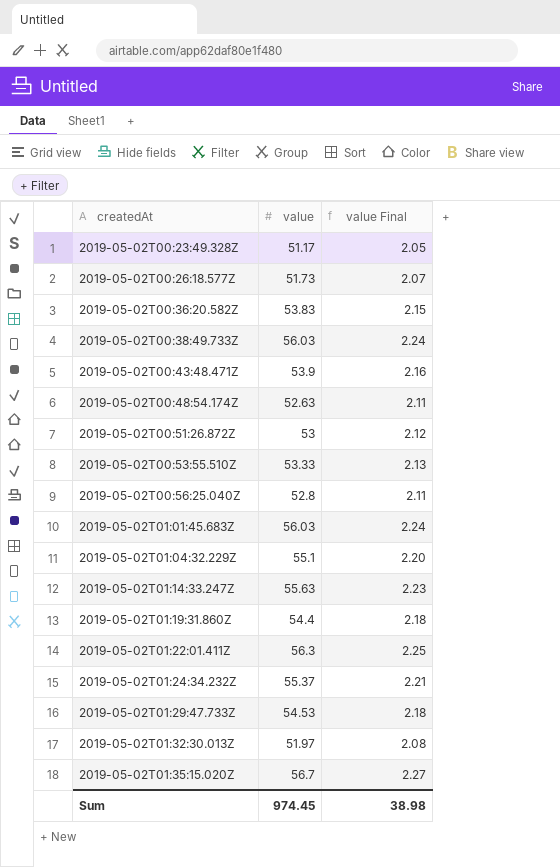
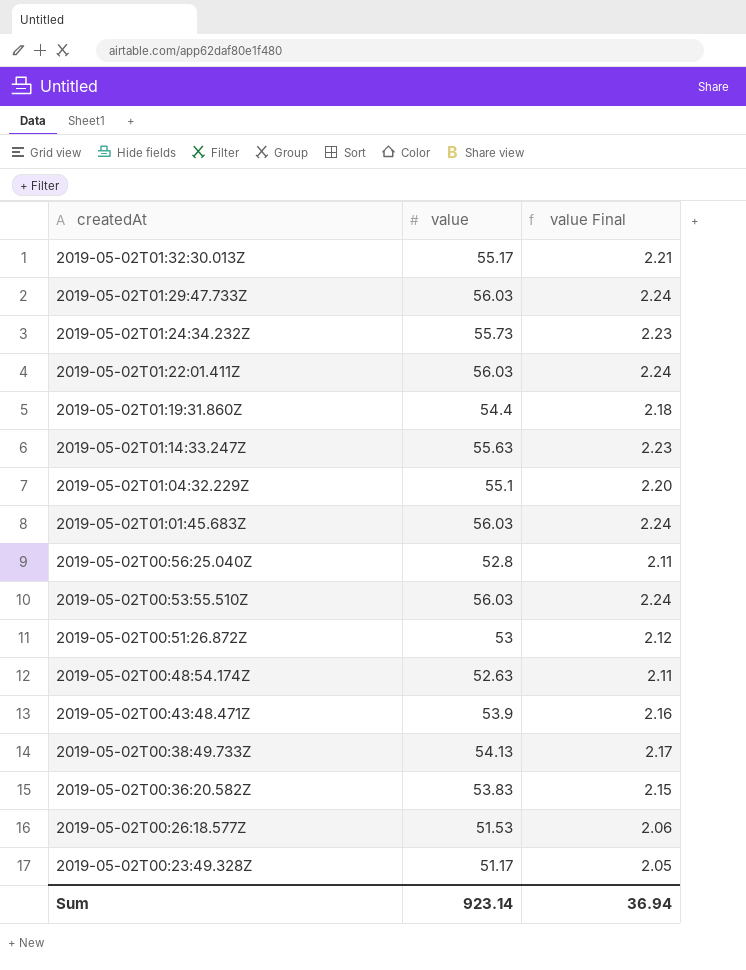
row order: createdAt ascending -> createdAt descending
row 2019-05-02T01:35:15.020Z: 56.7 | 2.27 -> none
2019-05-02T01:32:30.013Z | value: 51.97 -> 55.17
2019-05-02T01:32:30.013Z | value Final: 2.08 -> 2.21
2019-05-02T01:29:47.733Z | value: 54.53 -> 56.03
2019-05-02T01:29:47.733Z | value Final: 2.18 -> 2.24
2019-05-02T01:24:34.232Z | value: 55.37 -> 55.73
2019-05-02T01:24:34.232Z | value Final: 2.21 -> 2.23
2019-05-02T01:22:01.411Z | value: 56.3 -> 56.03
2019-05-02T01:22:01.411Z | value Final: 2.25 -> 2.24
2019-05-02T00:53:55.510Z | value: 53.33 -> 56.03
2019-05-02T00:53:55.510Z | value Final: 2.13 -> 2.24
2019-05-02T00:38:49.733Z | value: 56.03 -> 54.13
2019-05-02T00:38:49.733Z | value Final: 2.24 -> 2.17
2019-05-02T00:26:18.577Z | value: 51.73 -> 51.53
2019-05-02T00:26:18.577Z | value Final: 2.07 -> 2.06
Sum | value: 974.45 -> 923.14
Sum | value Final: 38.98 -> 36.94

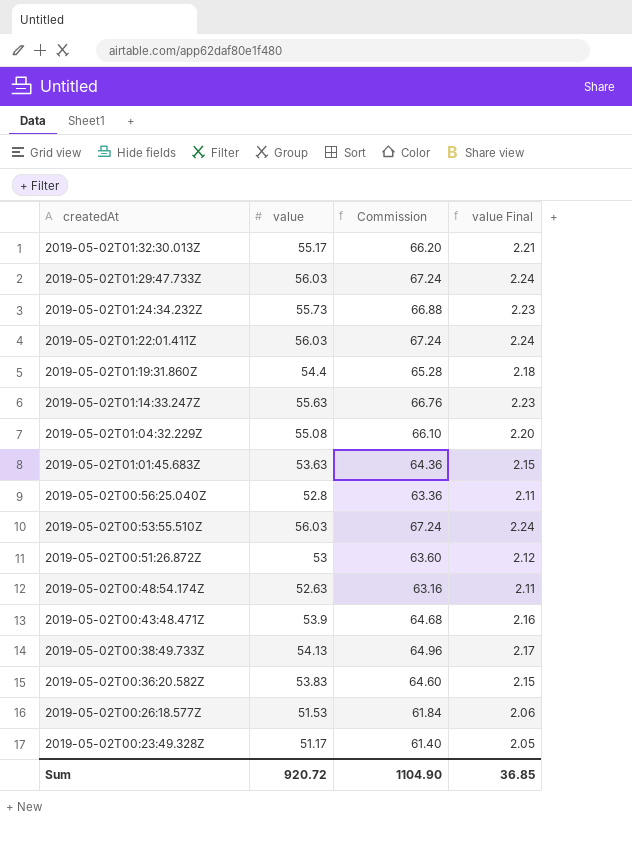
column Commission | formula: none -> [value] * 1.2
2019-05-02T01:04:32.229Z | value: 55.1 -> 55.08
2019-05-02T01:01:45.683Z | value: 56.03 -> 53.63
2019-05-02T01:01:45.683Z | value Final: 2.24 -> 2.15
Sum | value: 923.14 -> 920.72
Sum | value Final: 36.94 -> 36.85

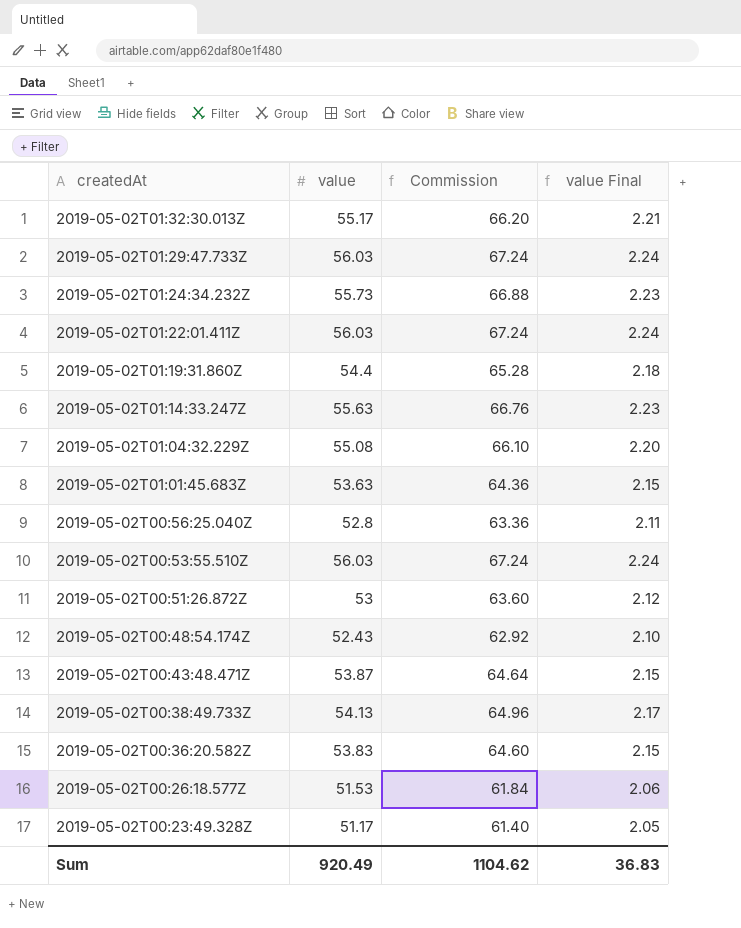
2019-05-02T00:48:54.174Z | value: 52.63 -> 52.43
2019-05-02T00:48:54.174Z | Commission: 63.16 -> 62.92
2019-05-02T00:48:54.174Z | value Final: 2.11 -> 2.10
2019-05-02T00:43:48.471Z | value: 53.9 -> 53.87
2019-05-02T00:43:48.471Z | Commission: 64.68 -> 64.64
2019-05-02T00:43:48.471Z | value Final: 2.16 -> 2.15
Sum | value: 920.72 -> 920.49
Sum | Commission: 1104.90 -> 1104.62
Sum | value Final: 36.85 -> 36.83

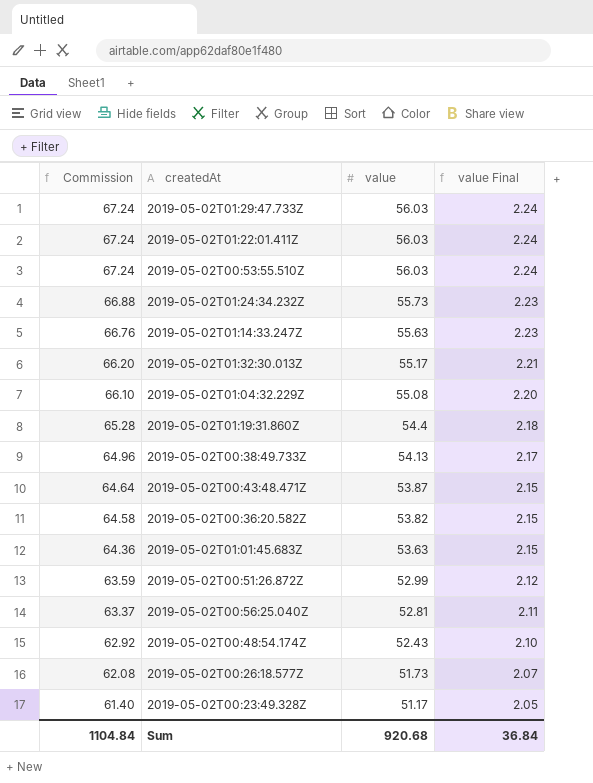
row order: createdAt descending -> Commission descending
column Commission | position: 3 -> 1
2019-05-02T00:36:20.582Z | Commission: 64.60 -> 64.58
2019-05-02T00:36:20.582Z | value: 53.83 -> 53.82
2019-05-02T00:51:26.872Z | Commission: 63.60 -> 63.59
2019-05-02T00:51:26.872Z | value: 53 -> 52.99
2019-05-02T00:56:25.040Z | Commission: 63.36 -> 63.37
2019-05-02T00:56:25.040Z | value: 52.8 -> 52.81
2019-05-02T00:26:18.577Z | Commission: 61.84 -> 62.08
2019-05-02T00:26:18.577Z | value: 51.53 -> 51.73
2019-05-02T00:26:18.577Z | value Final: 2.06 -> 2.07
Sum | Commission: 1104.62 -> 1104.84
Sum | value: 920.49 -> 920.68
Sum | value Final: 36.83 -> 36.84

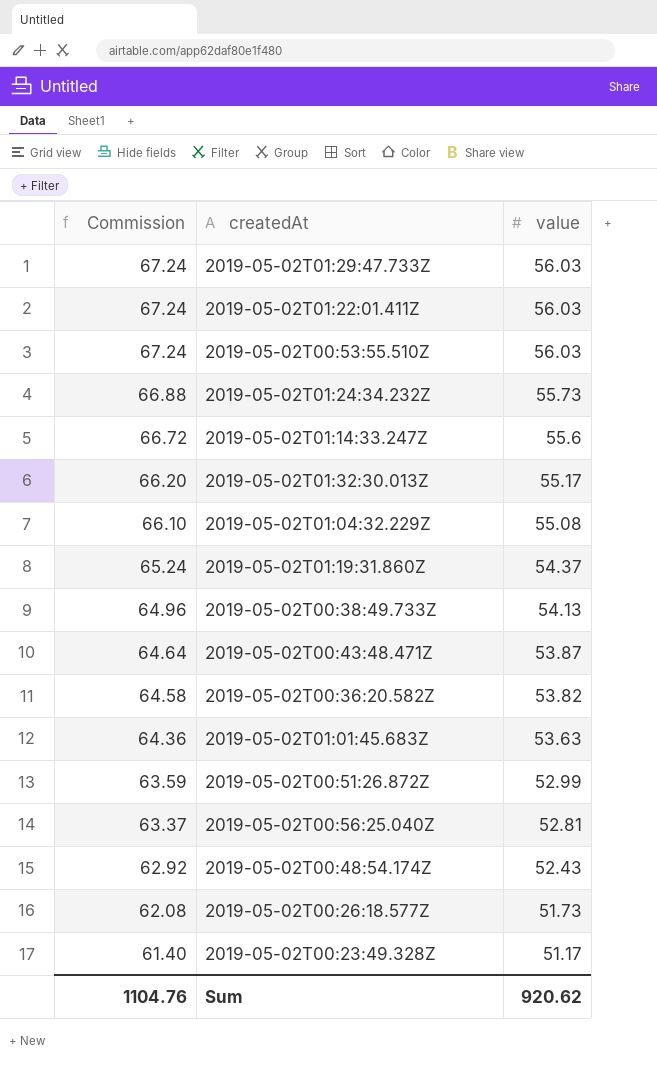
column value Final | formula: [value] * 0.04 -> none
2019-05-02T01:14:33.247Z | Commission: 66.76 -> 66.72
2019-05-02T01:14:33.247Z | value: 55.63 -> 55.6
2019-05-02T01:19:31.860Z | Commission: 65.28 -> 65.24
2019-05-02T01:19:31.860Z | value: 54.4 -> 54.37
Sum | Commission: 1104.84 -> 1104.76
Sum | value: 920.68 -> 920.62

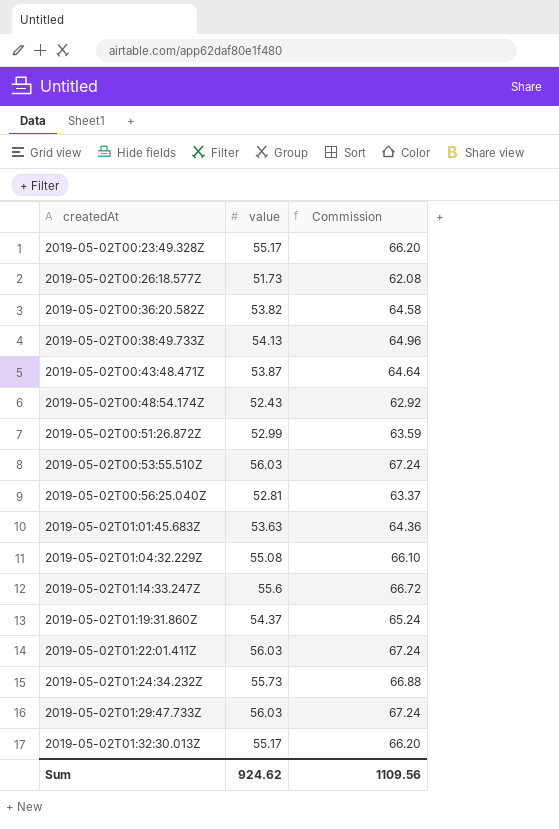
row order: Commission descending -> createdAt ascending
column Commission | position: 1 -> 3
2019-05-02T00:23:49.328Z | value: 51.17 -> 55.17
2019-05-02T00:23:49.328Z | Commission: 61.40 -> 66.20
Sum | value: 920.62 -> 924.62
Sum | Commission: 1104.76 -> 1109.56

